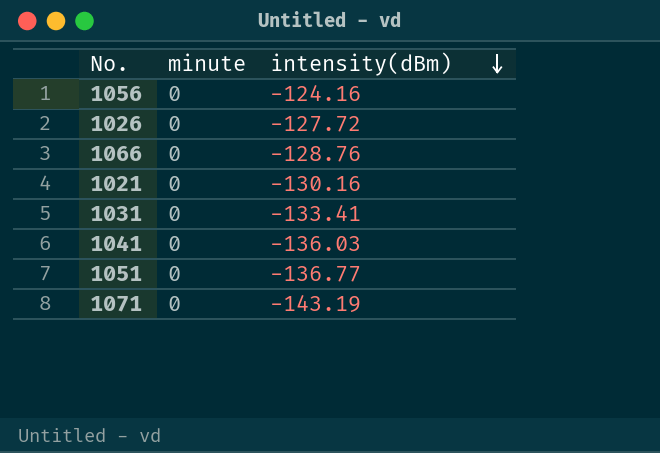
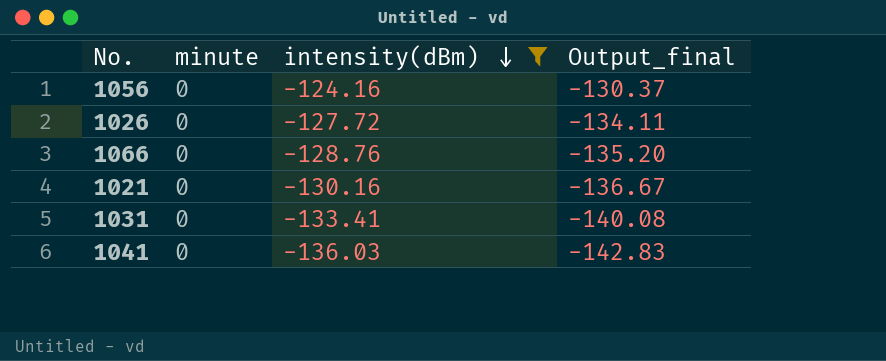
filter: none -> intensity(dBm) >= -136.03
column Output_final | formula: none -> [intensity(dBm)] * 1.05

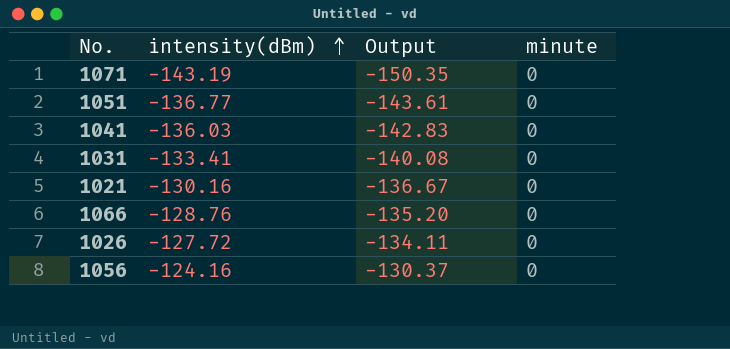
filter: intensity(dBm) >= -136.03 -> none
row order: intensity(dBm) descending -> intensity(dBm) ascending
column name: Output_final -> Output
column minute | position: 2 -> 4

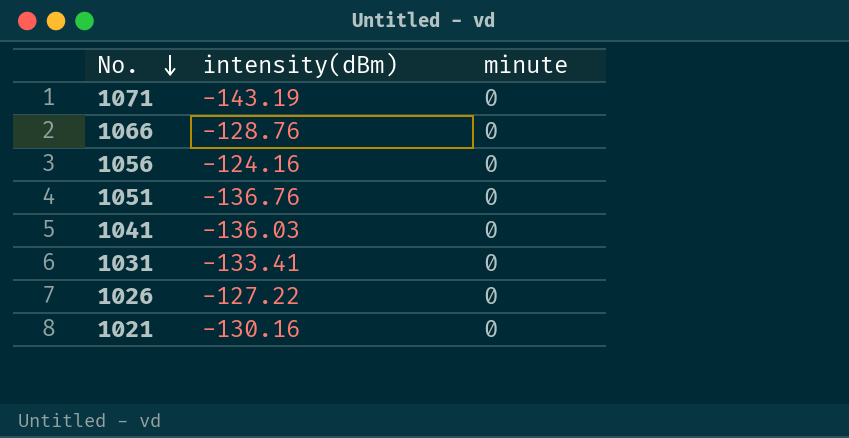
row order: intensity(dBm) ascending -> No. descending
column Output | formula: [intensity(dBm)] * 1.05 -> none
1051 | intensity(dBm): -136.77 -> -136.76
1026 | intensity(dBm): -127.72 -> -127.22

